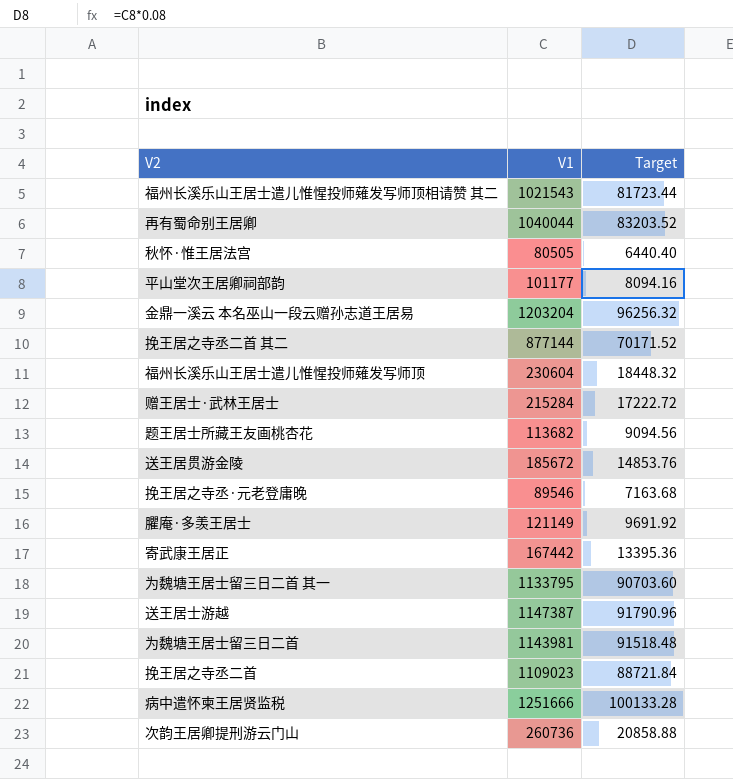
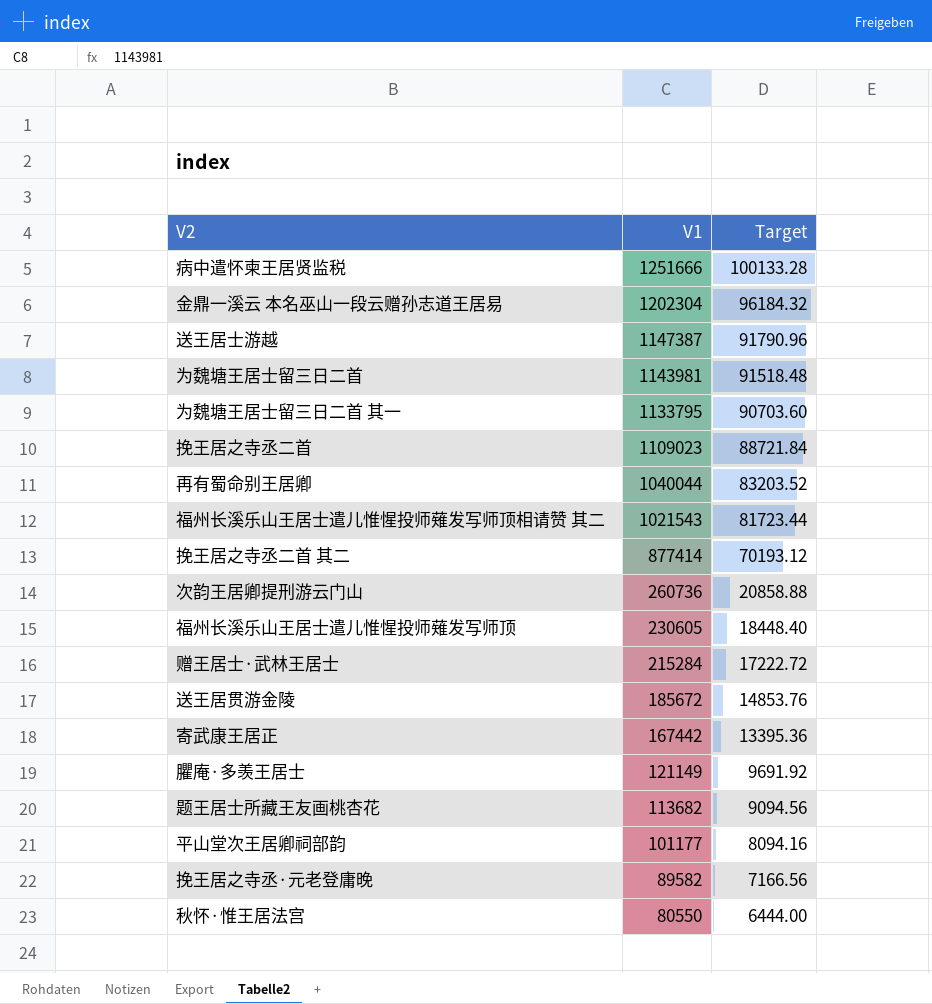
row order: none -> V1 descending
金鼎一溪云 本名巫山一段云赠孙志道王居易 | V1: 1203204 -> 1202304
金鼎一溪云 本名巫山一段云赠孙志道王居易 | Target: 96256.32 -> 96184.32
挽王居之寺丞二首 其二 | V1: 877144 -> 877414
挽王居之寺丞二首 其二 | Target: 70171.52 -> 70193.12
福州长溪乐山王居士遣儿惟惺投师薙发写师顶 | V1: 230604 -> 230605
福州长溪乐山王居士遣儿惟惺投师薙发写师顶 | Target: 18448.32 -> 18448.40
挽王居之寺丞·元老登庸晚 | V1: 89546 -> 89582
挽王居之寺丞·元老登庸晚 | Target: 7163.68 -> 7166.56
秋怀·惟王居法宫 | V1: 80505 -> 80550
秋怀·惟王居法宫 | Target: 6440.40 -> 6444.00

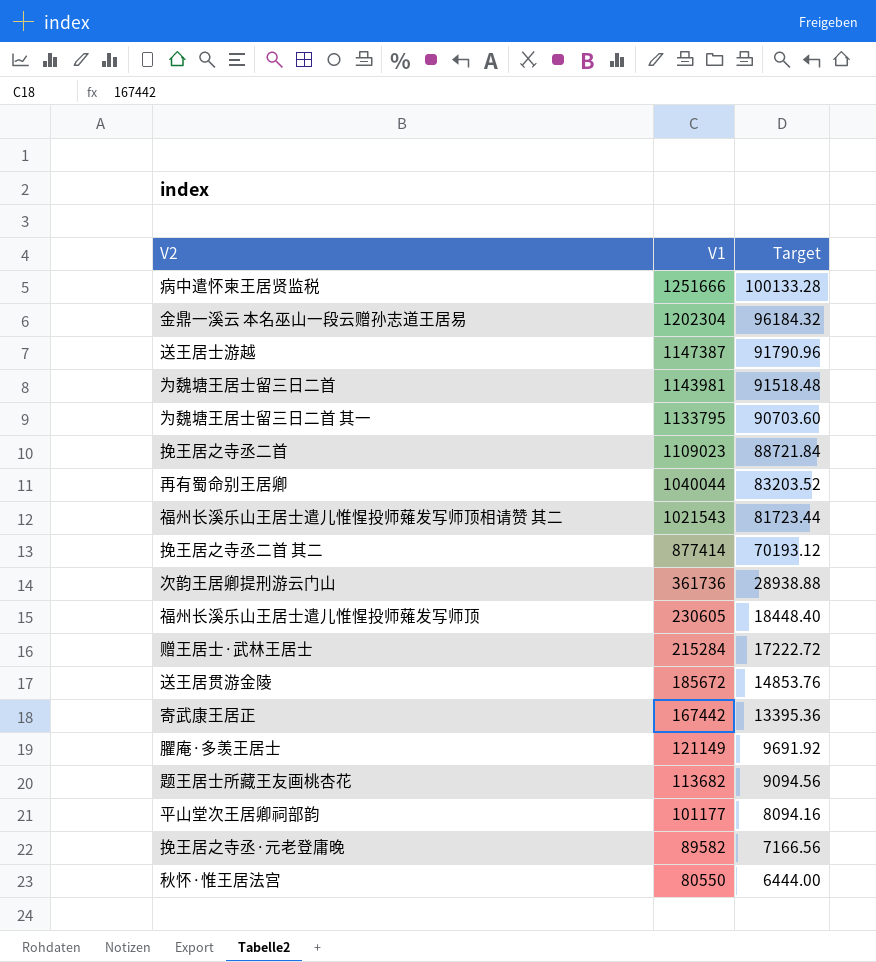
次韵王居卿提刑游云门山 | V1: 260736 -> 361736
次韵王居卿提刑游云门山 | Target: 20858.88 -> 28938.88

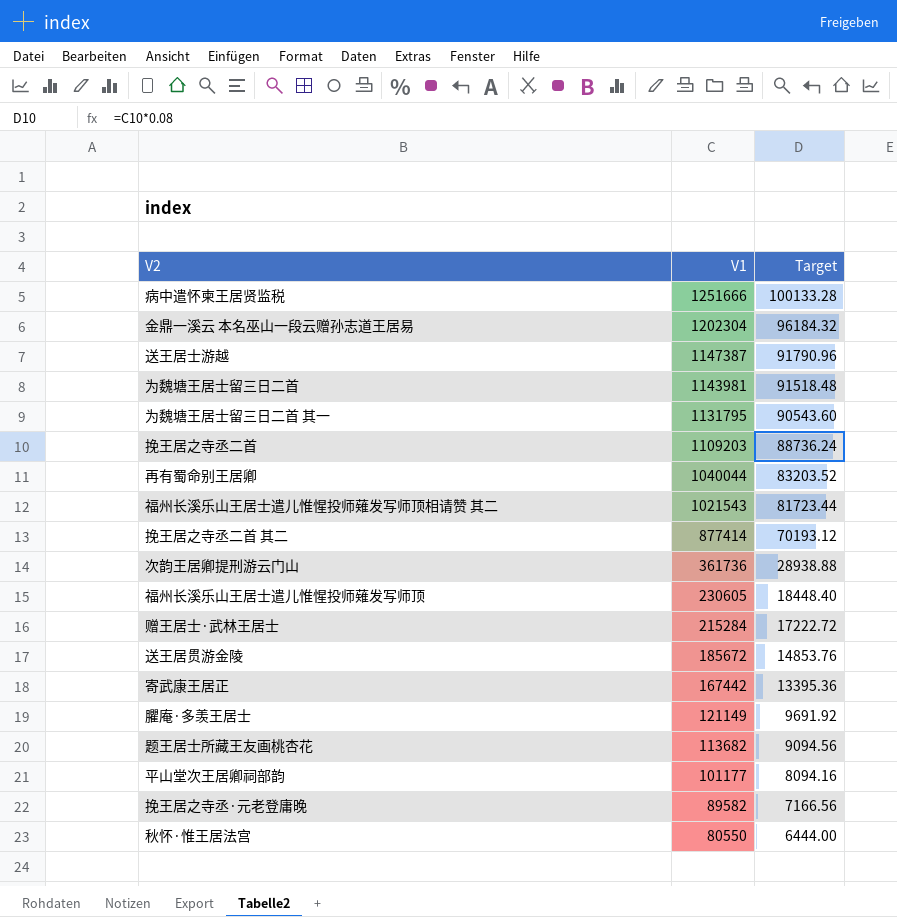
为魏塘王居士留三日二首 其一 | V1: 1133795 -> 1131795
为魏塘王居士留三日二首 其一 | Target: 90703.60 -> 90543.60
挽王居之寺丞二首 | V1: 1109023 -> 1109203
挽王居之寺丞二首 | Target: 88721.84 -> 88736.24

